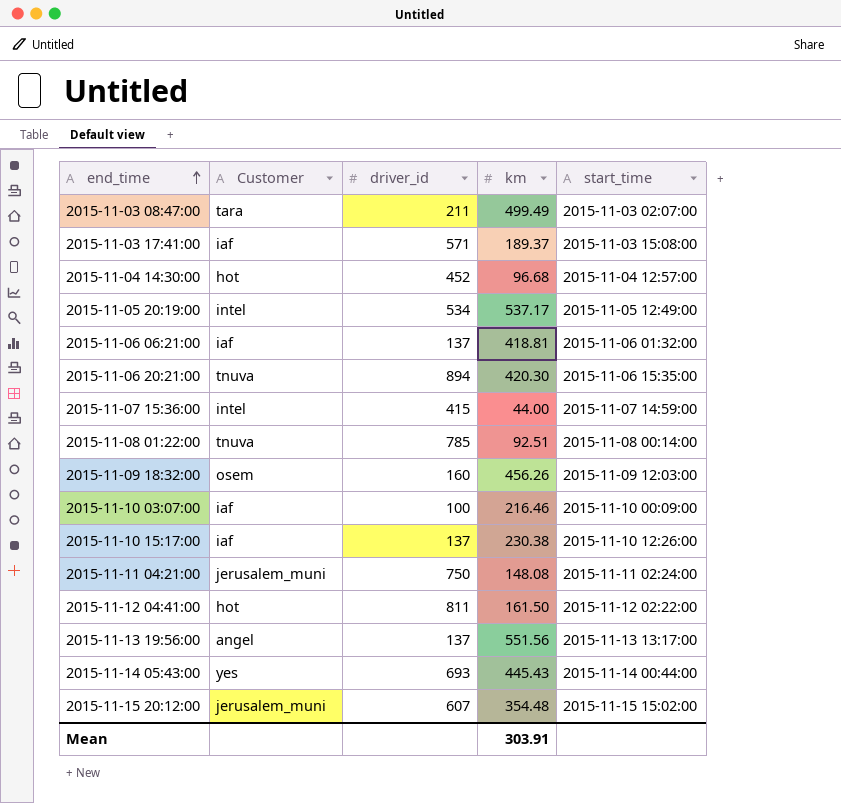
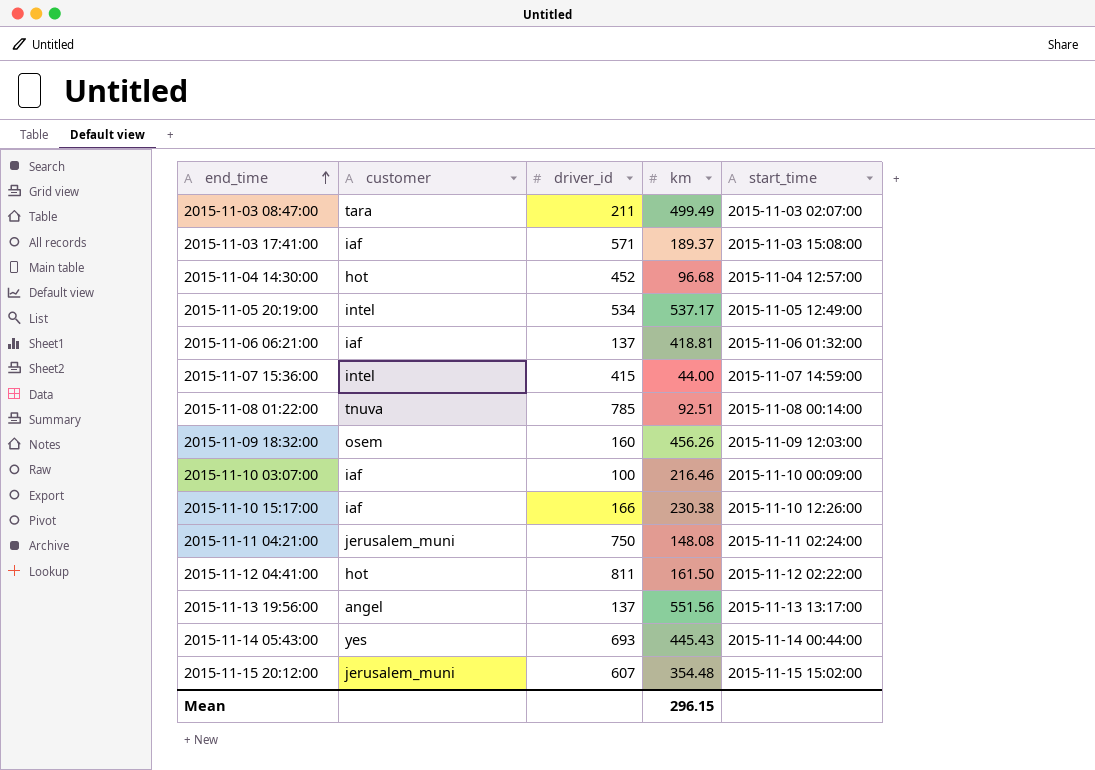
column name: Customer -> customer
row 2015-11-06 20:21:00: tnuva | 894 | 420.30 | 2015-11-06 15:35:00 -> none
2015-11-10 15:17:00 | driver_id: 137 -> 166
Mean | km: 303.91 -> 296.15

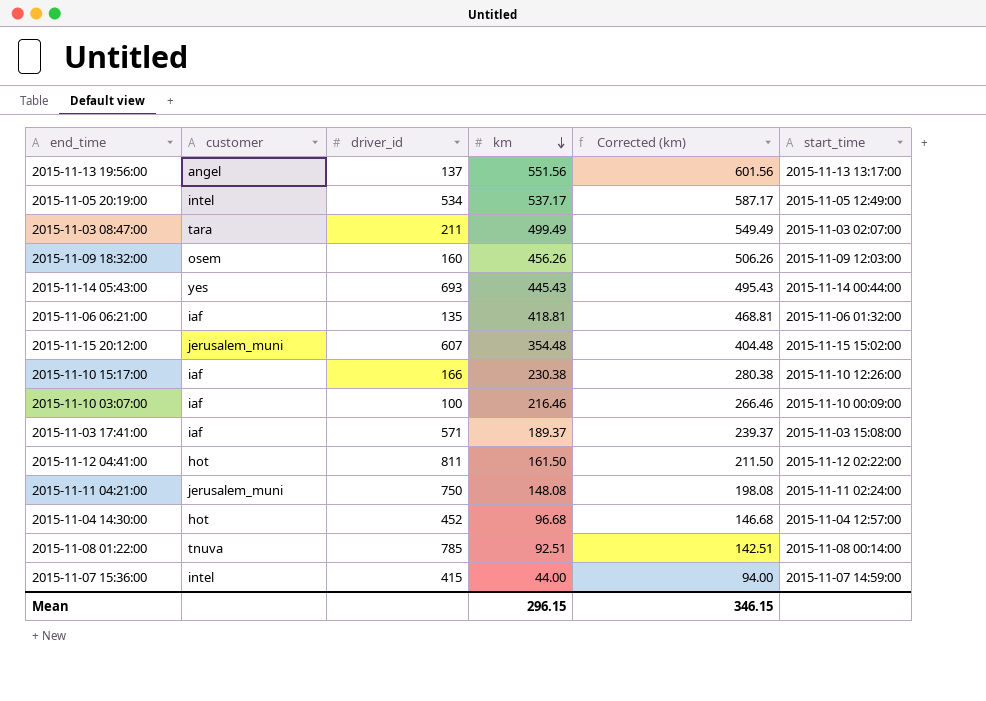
row order: end_time ascending -> km descending
column Corrected (km) | formula: none -> [km] + 50
2015-11-06 06:21:00 | driver_id: 137 -> 135

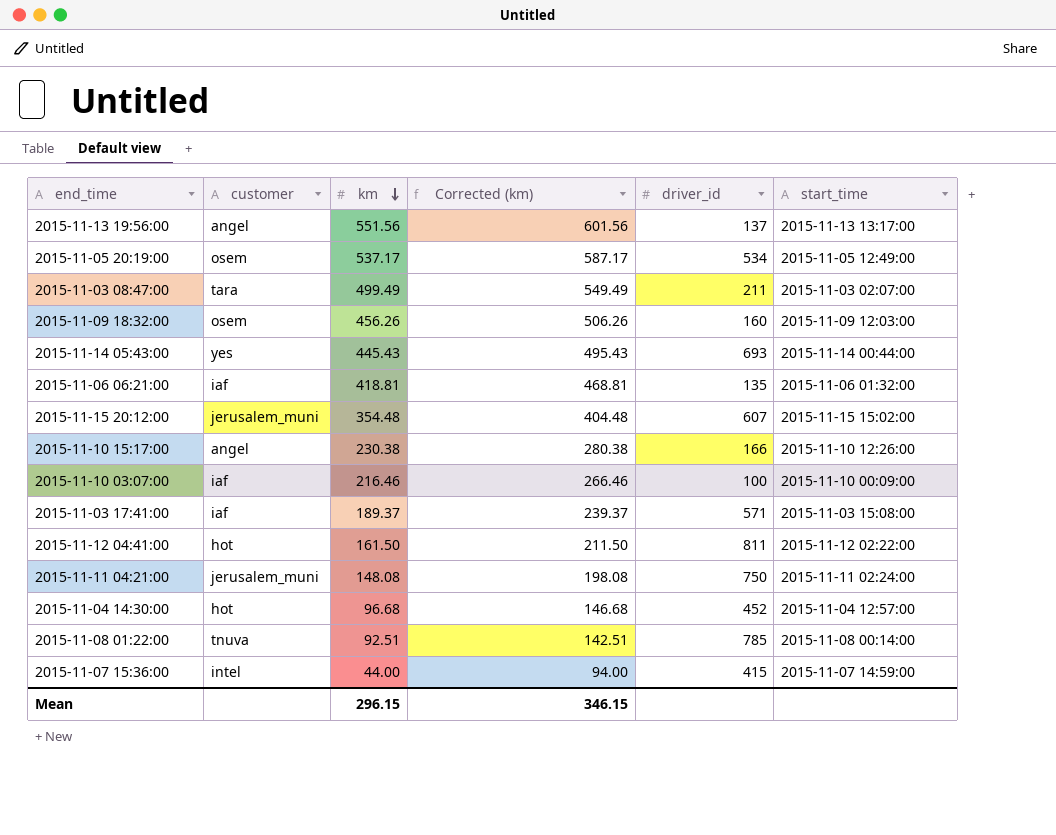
column driver_id | position: 3 -> 5
2015-11-05 20:19:00 | customer: intel -> osem
2015-11-10 15:17:00 | customer: iaf -> angel

